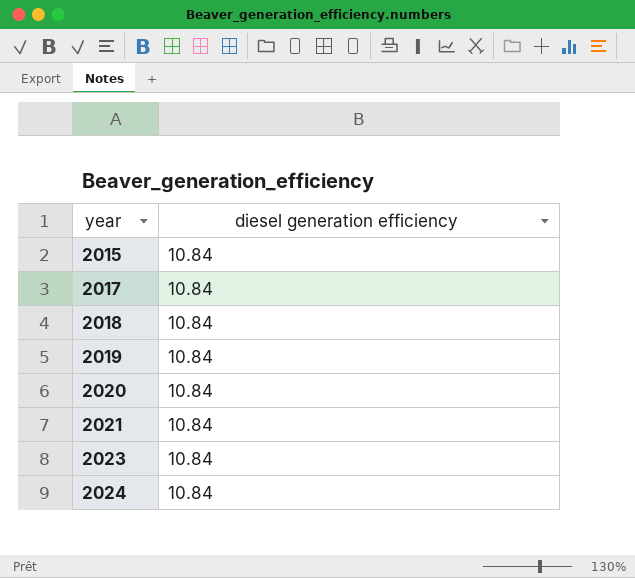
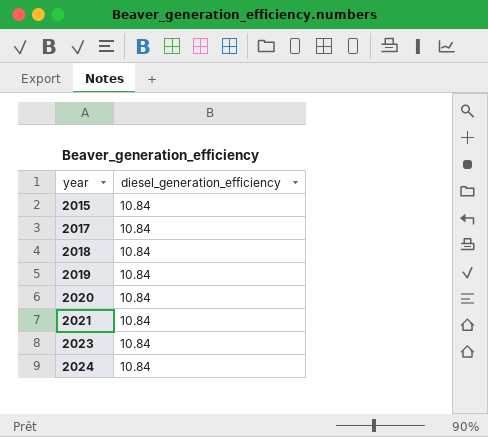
column name: diesel generation efficiency -> diesel_generation_efficiency

